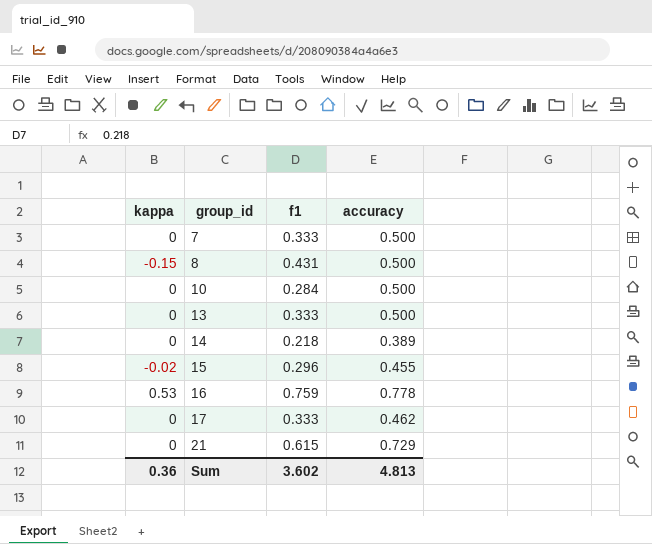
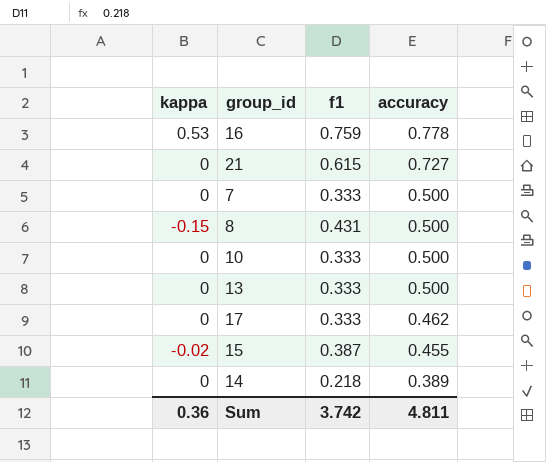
row order: group_id ascending -> accuracy descending
21 | accuracy: 0.729 -> 0.727
10 | f1: 0.284 -> 0.333
15 | f1: 0.296 -> 0.387
Sum | f1: 3.602 -> 3.742
Sum | accuracy: 4.813 -> 4.811

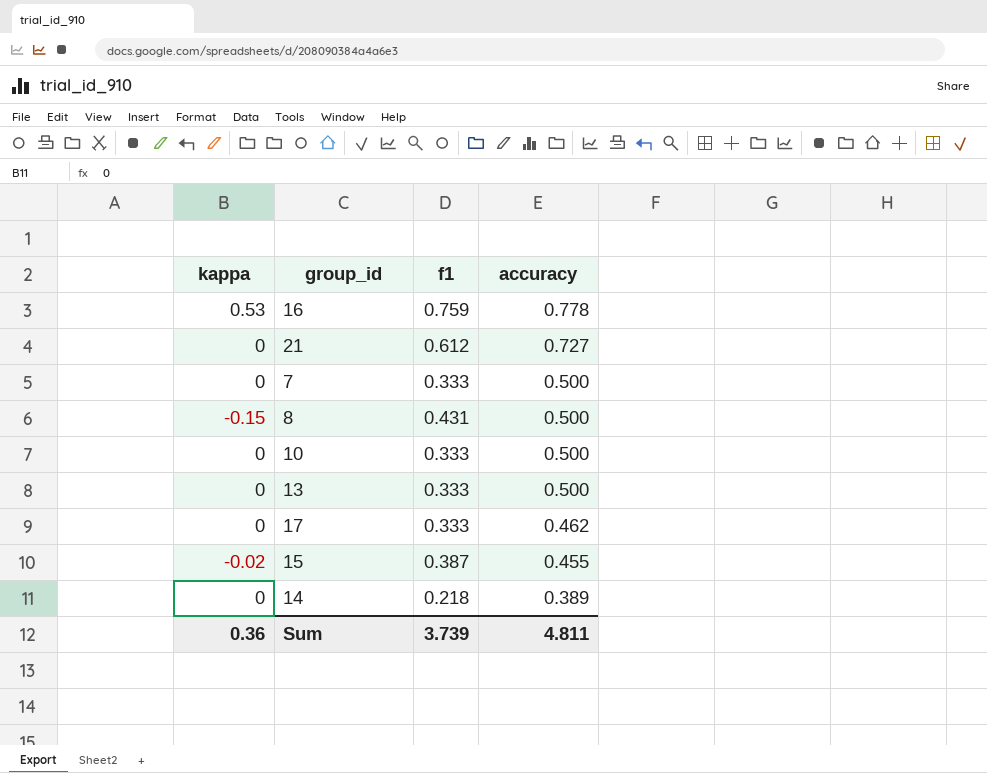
21 | f1: 0.615 -> 0.612
Sum | f1: 3.742 -> 3.739

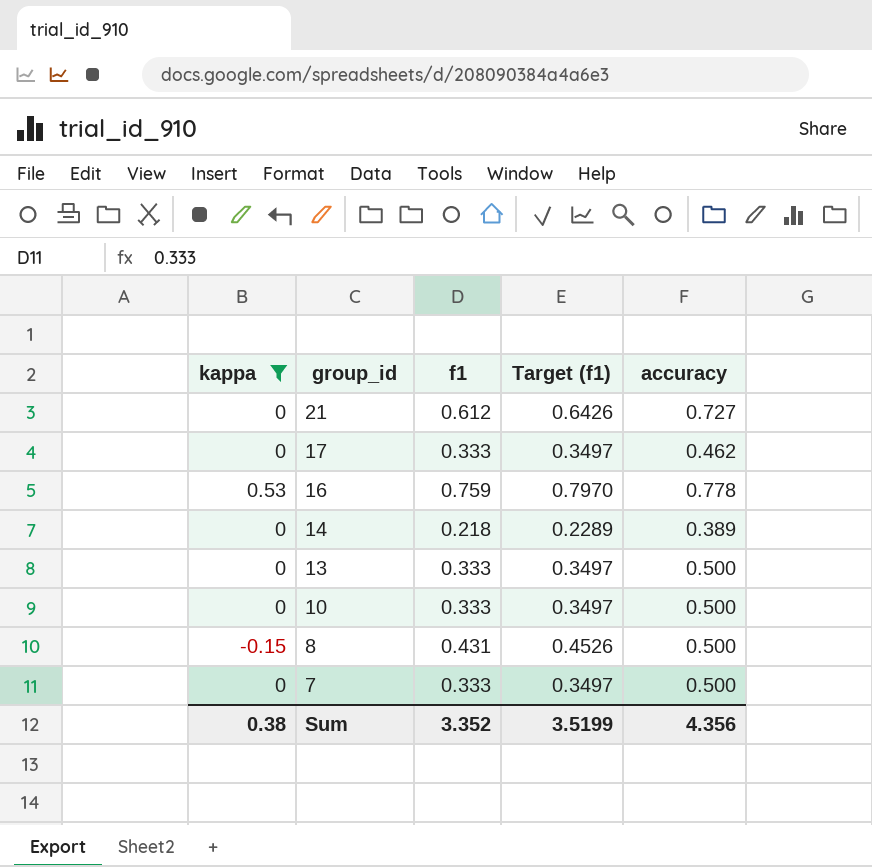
filter: none -> kappa != -0.02
row order: accuracy descending -> group_id descending
column Target (f1) | formula: none -> [f1] * 1.05
Sum | kappa: 0.36 -> 0.38
Sum | f1: 3.739 -> 3.352
Sum | accuracy: 4.811 -> 4.356

